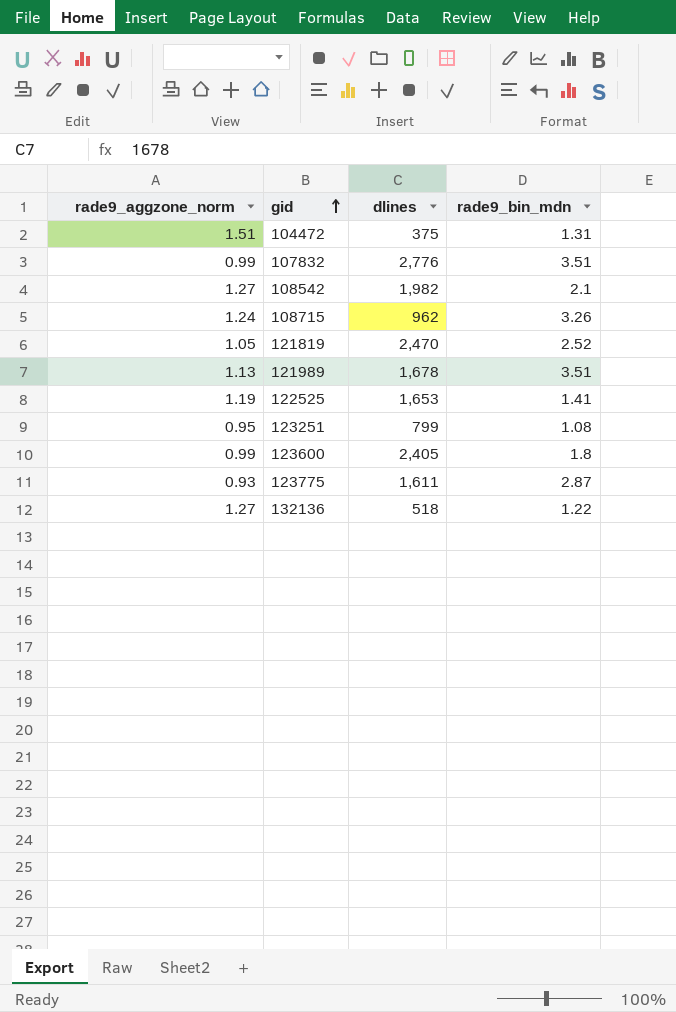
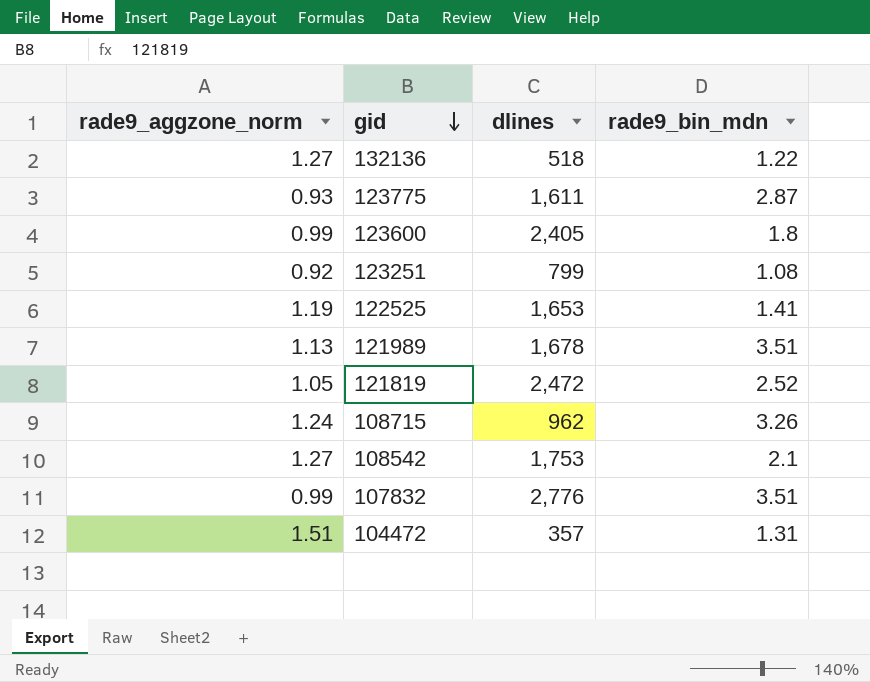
row order: gid ascending -> gid descending
123251 | rade9_aggzone_norm: 0.95 -> 0.92
121819 | dlines: 2,470 -> 2,472
108542 | dlines: 1,982 -> 1,753
104472 | dlines: 375 -> 357

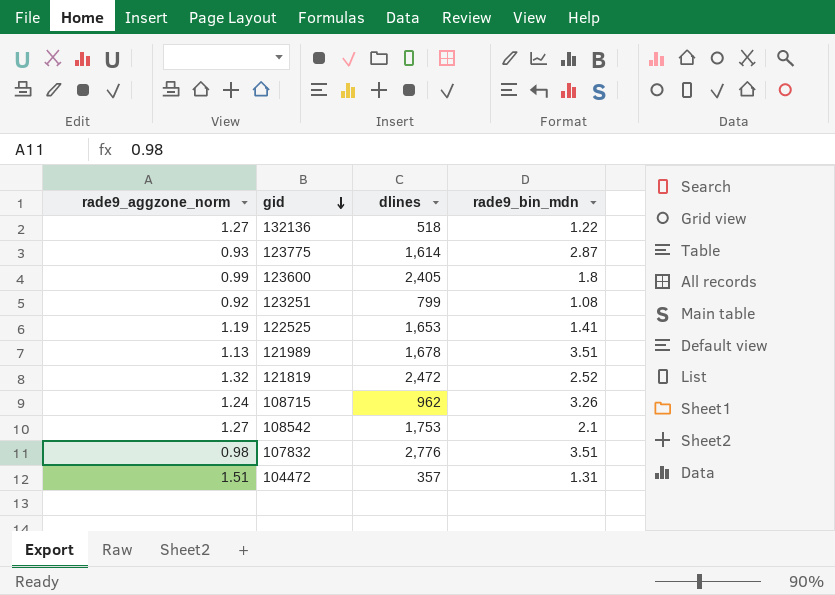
123775 | dlines: 1,611 -> 1,614
121819 | rade9_aggzone_norm: 1.05 -> 1.32
107832 | rade9_aggzone_norm: 0.99 -> 0.98

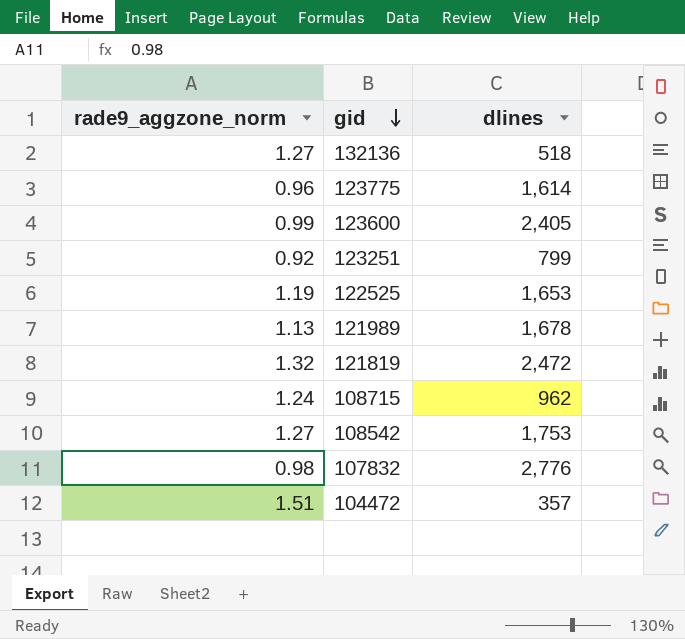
column rade9_bin_mdn | position: 4 -> none
123775 | rade9_aggzone_norm: 0.93 -> 0.96

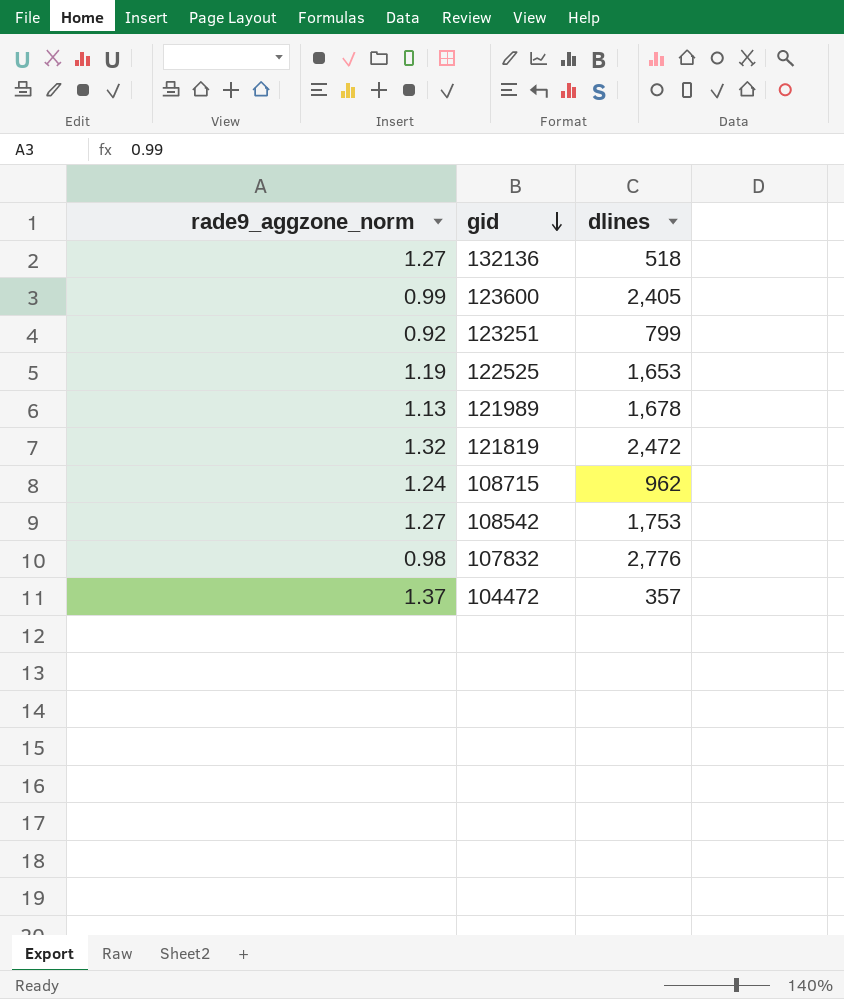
row 123775: 0.96 | 1,614 -> none
104472 | rade9_aggzone_norm: 1.51 -> 1.37

